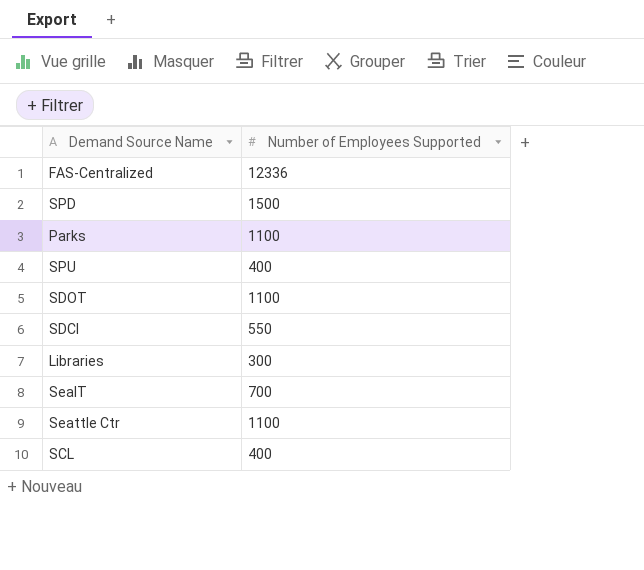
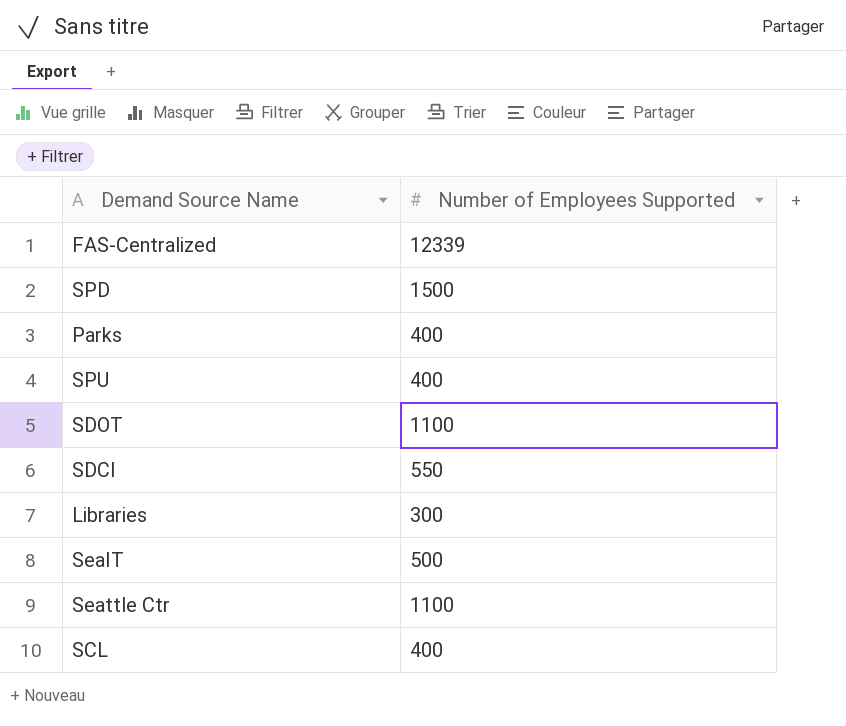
FAS-Centralized | Number of Employees Supported: 12336 -> 12339
Parks | Number of Employees Supported: 1100 -> 400
SeaIT | Number of Employees Supported: 700 -> 500

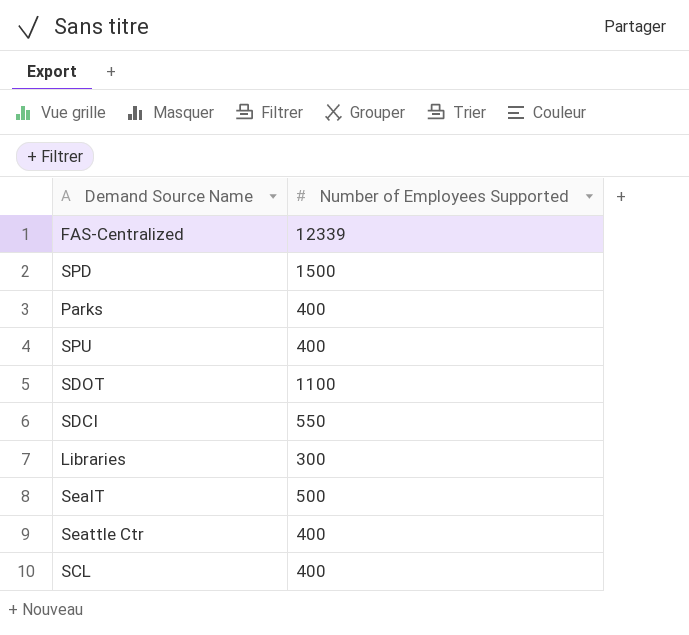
Seattle Ctr | Number of Employees Supported: 1100 -> 400

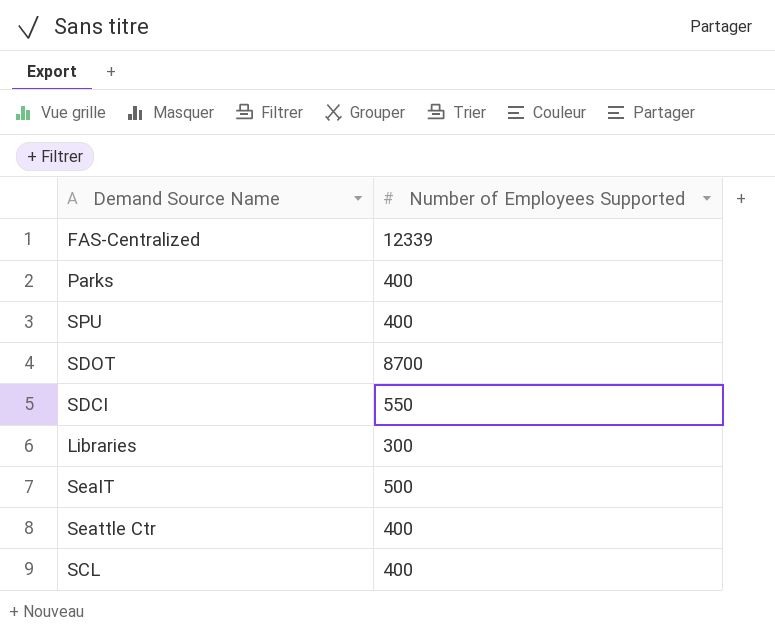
row SPD: 1500 -> none
SDOT | Number of Employees Supported: 1100 -> 8700

